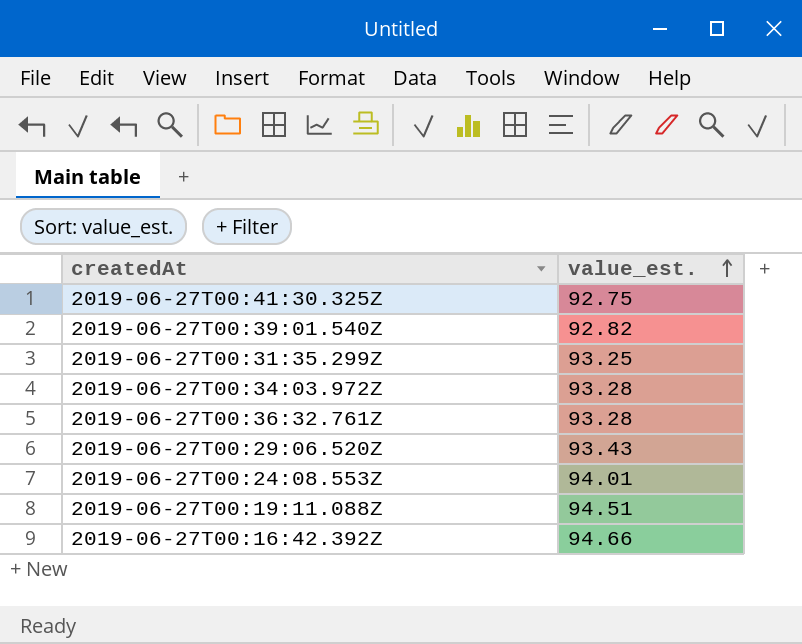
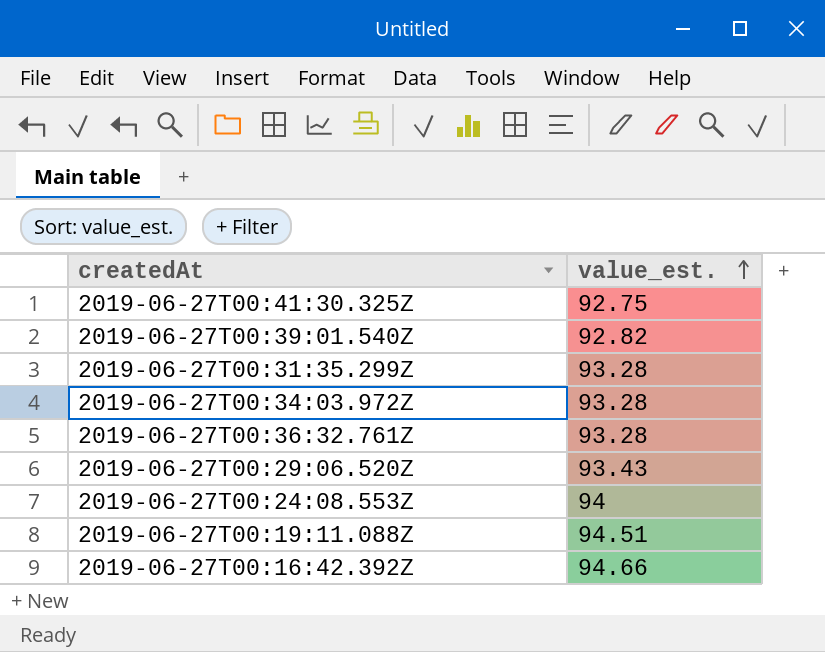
2019-06-27T00:31:35.299Z | value_est.: 93.25 -> 93.28
2019-06-27T00:24:08.553Z | value_est.: 94.01 -> 94

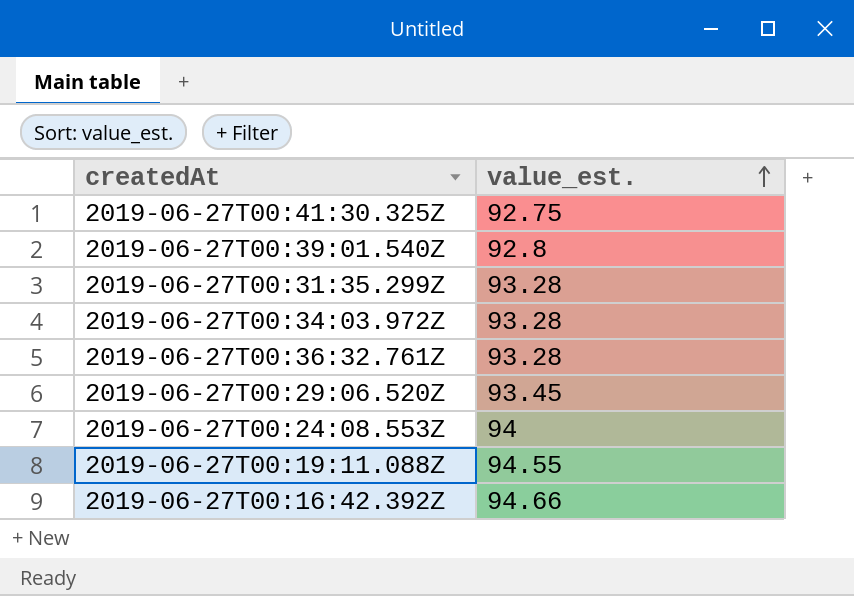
2019-06-27T00:39:01.540Z | value_est.: 92.82 -> 92.8
2019-06-27T00:29:06.520Z | value_est.: 93.43 -> 93.45
2019-06-27T00:19:11.088Z | value_est.: 94.51 -> 94.55

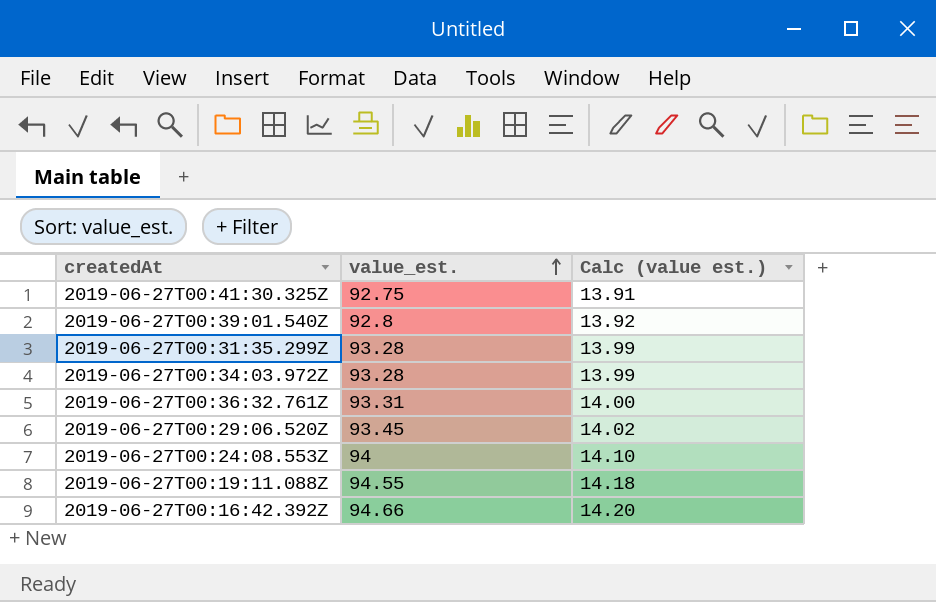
column Calc (value est.) | formula: none -> [value_est.] * 0.15
2019-06-27T00:36:32.761Z | value_est.: 93.28 -> 93.31

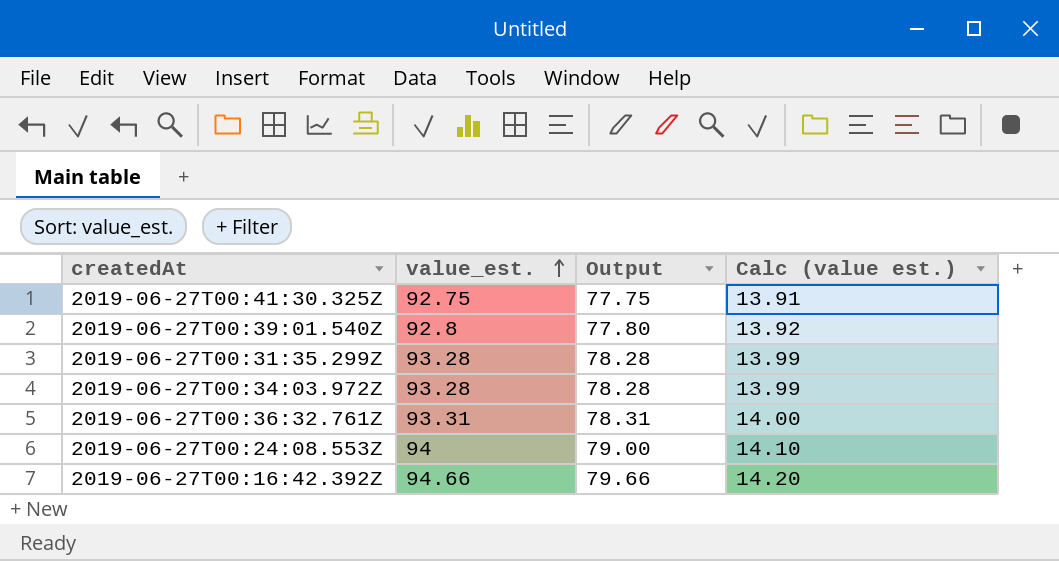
column Output | formula: none -> [value_est.] - 15
row 2019-06-27T00:29:06.520Z: 93.45 | 14.02 -> none
row 2019-06-27T00:19:11.088Z: 94.55 | 14.18 -> none

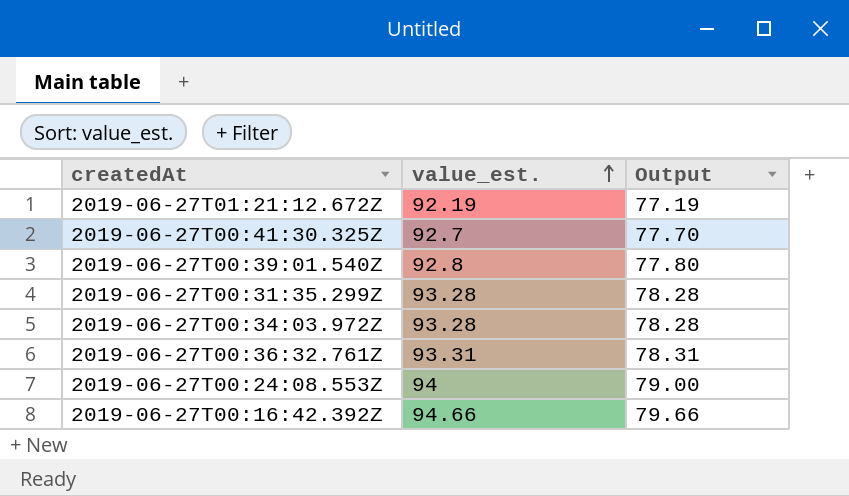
column Calc (value est.) | formula: [value_est.] * 0.15 -> none
row 2019-06-27T01:21:12.672Z: none -> 92.19 | 77.19
2019-06-27T00:41:30.325Z | value_est.: 92.75 -> 92.7
2019-06-27T00:41:30.325Z | Output: 77.75 -> 77.70

